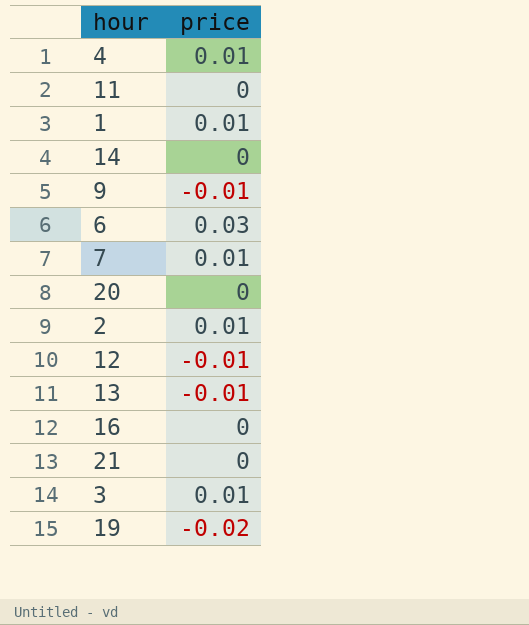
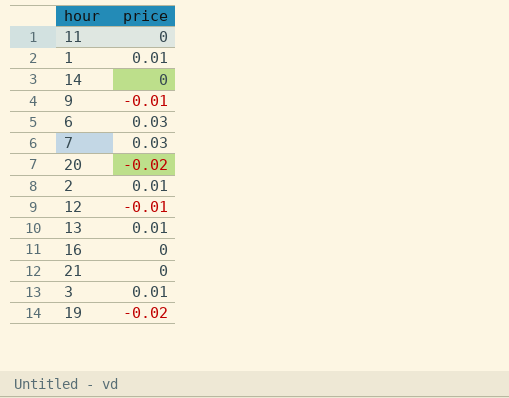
row 4: 0.01 -> none
7 | price: 0.01 -> 0.03
20 | price: 0 -> -0.02
13 | price: -0.01 -> 0.01

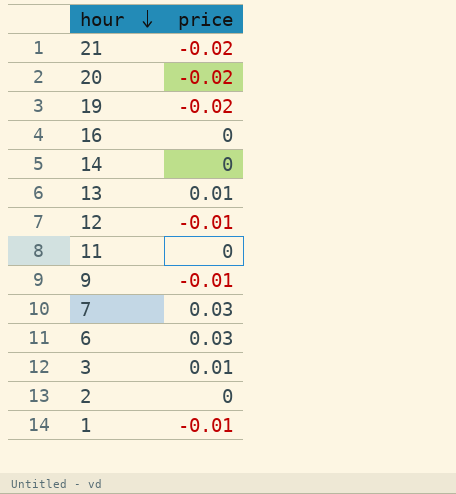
row order: none -> hour descending
21 | price: 0 -> -0.02
2 | price: 0.01 -> 0
1 | price: 0.01 -> -0.01

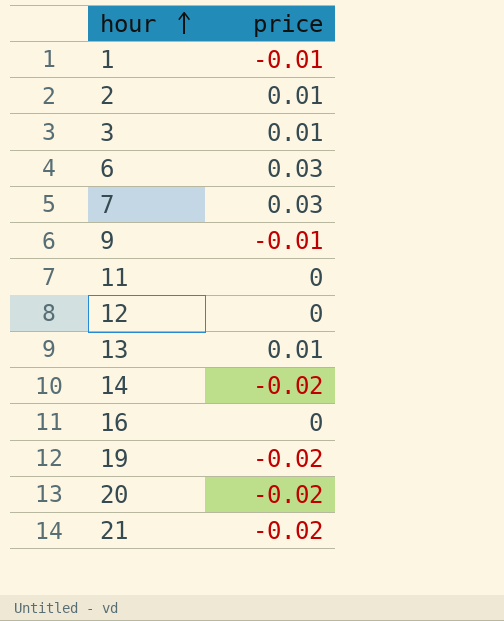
row order: hour descending -> hour ascending
2 | price: 0 -> 0.01
12 | price: -0.01 -> 0
14 | price: 0 -> -0.02

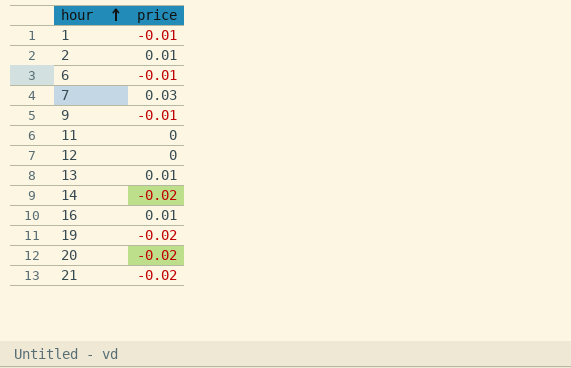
row 3: 0.01 -> none
6 | price: 0.03 -> -0.01
16 | price: 0 -> 0.01

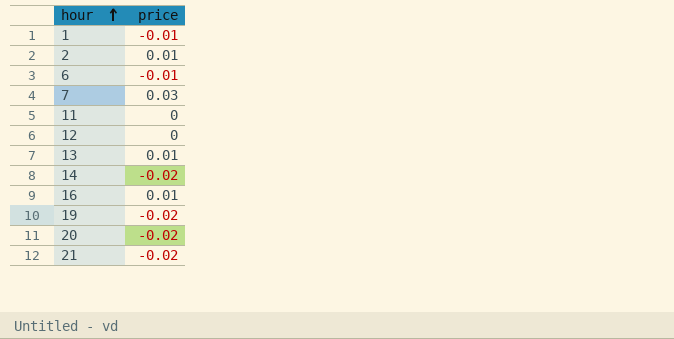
row 9: -0.01 -> none

